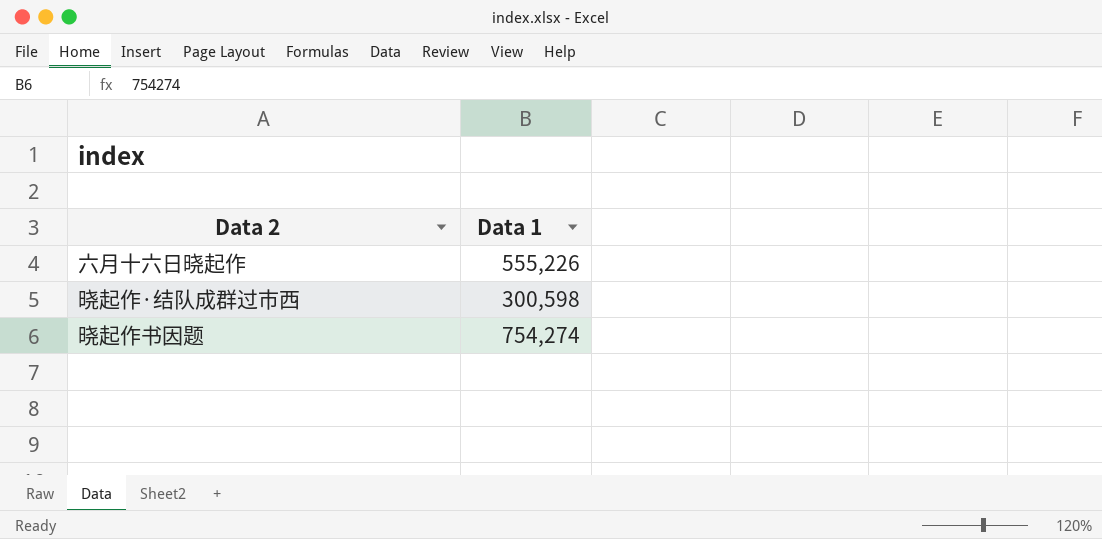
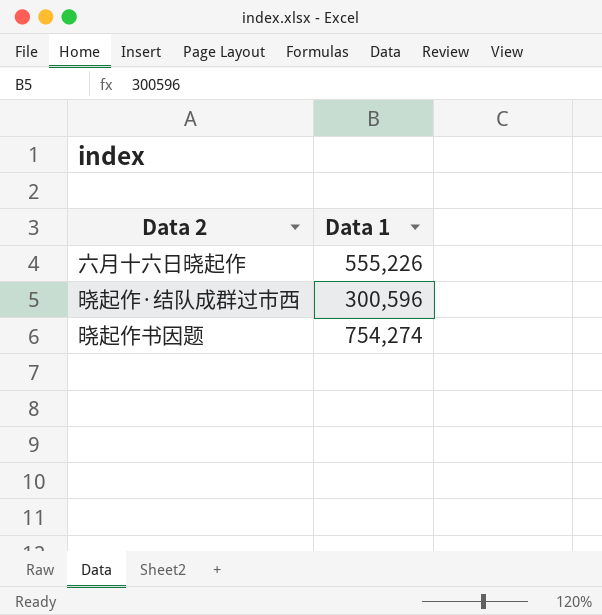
晓起作·结队成群过市西 | Data 1: 300,598 -> 300,596

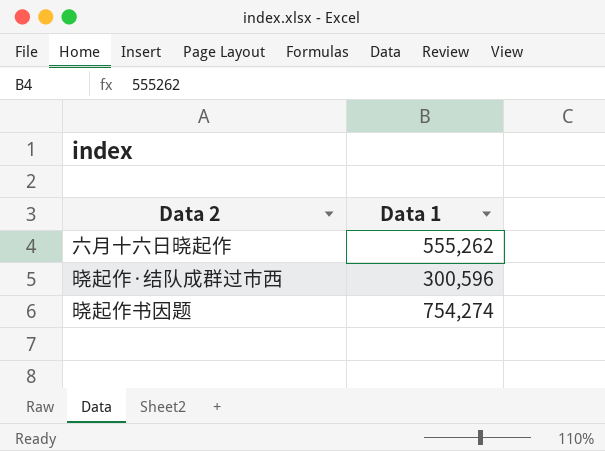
六月十六日晓起作 | Data 1: 555,226 -> 555,262

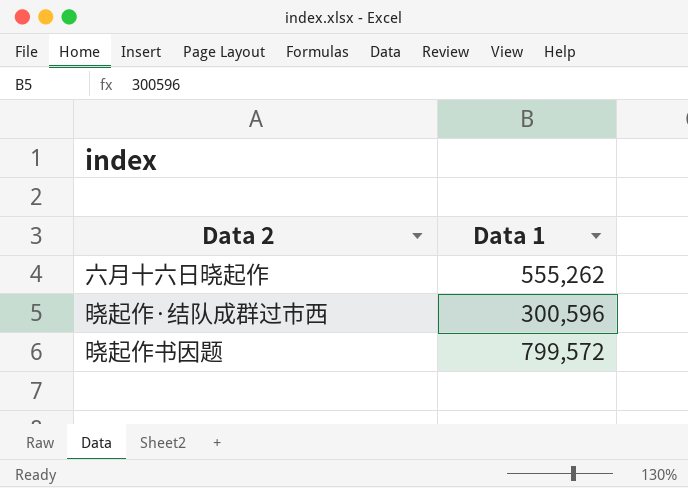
晓起作书因题 | Data 1: 754,274 -> 799,572

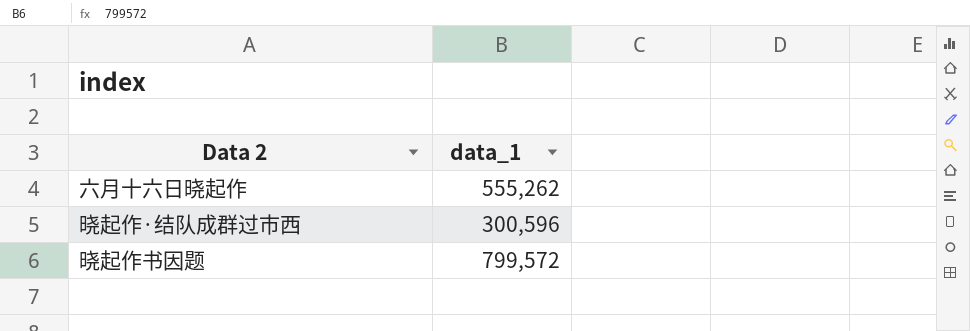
column name: Data 1 -> data_1

